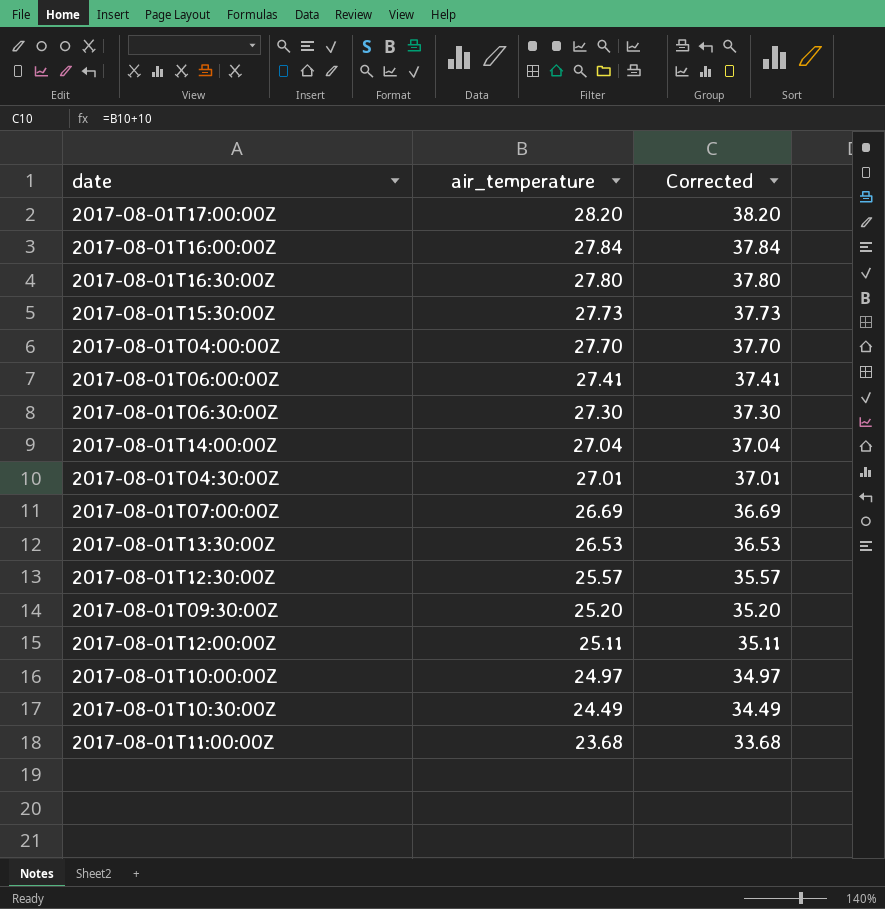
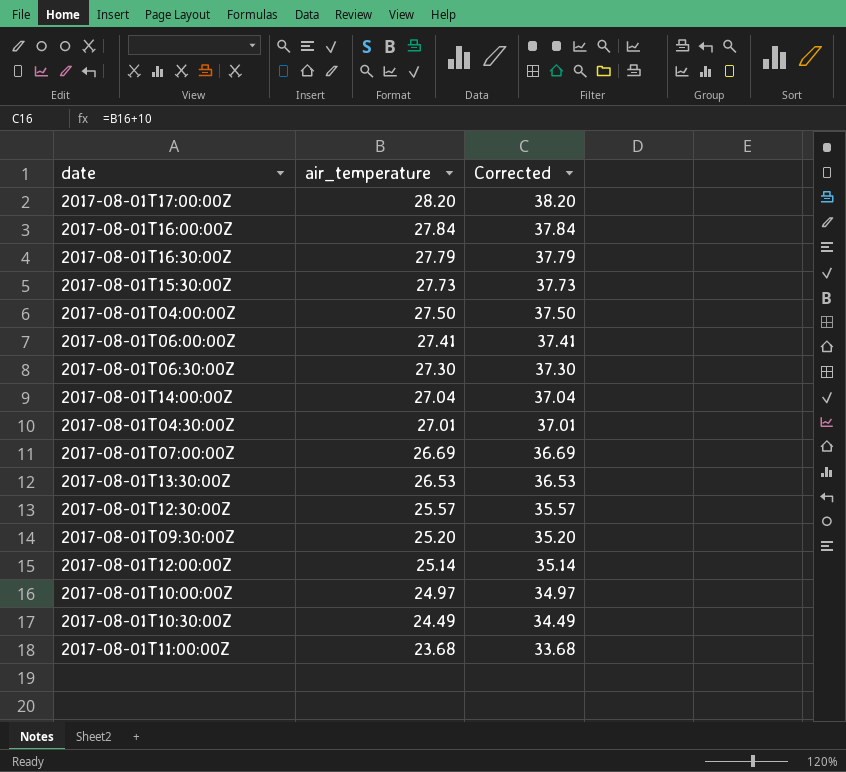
2017-08-01T16:30:00Z | air_temperature: 27.80 -> 27.79
2017-08-01T16:30:00Z | Corrected: 37.80 -> 37.79
2017-08-01T04:00:00Z | air_temperature: 27.70 -> 27.50
2017-08-01T04:00:00Z | Corrected: 37.70 -> 37.50
2017-08-01T12:00:00Z | air_temperature: 25.11 -> 25.14
2017-08-01T12:00:00Z | Corrected: 35.11 -> 35.14

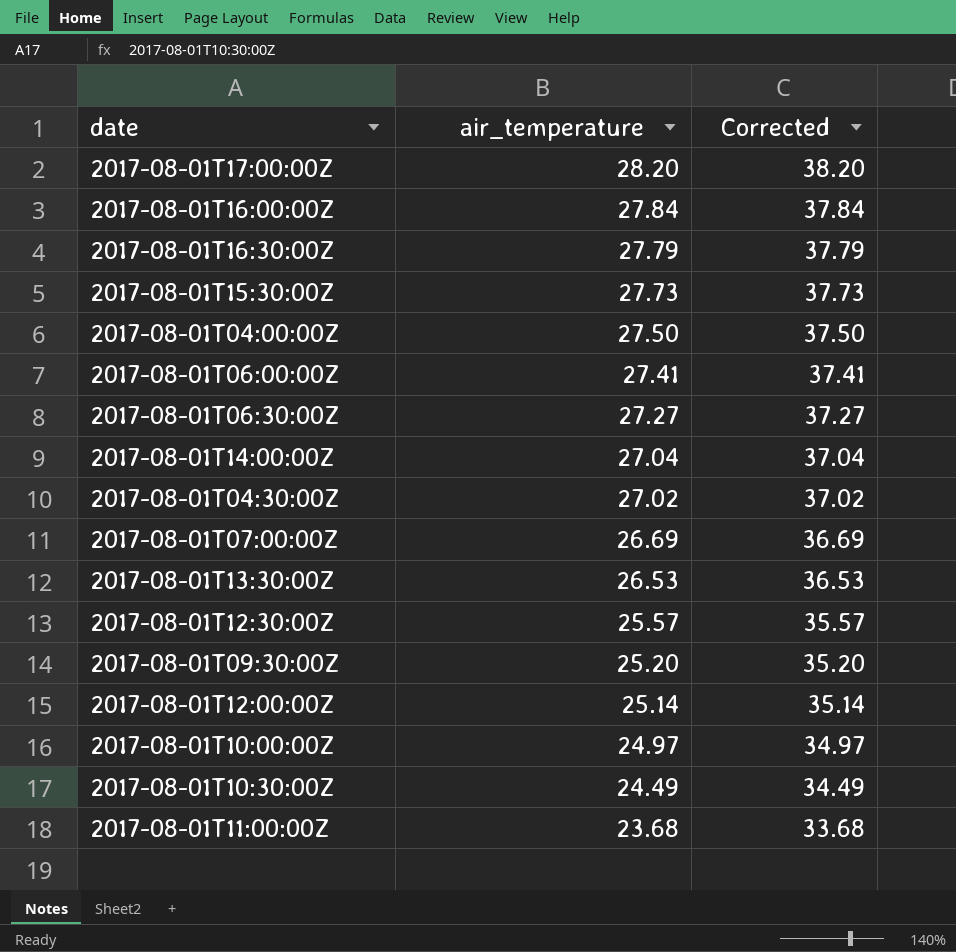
2017-08-01T06:30:00Z | air_temperature: 27.30 -> 27.27
2017-08-01T06:30:00Z | Corrected: 37.30 -> 37.27
2017-08-01T04:30:00Z | air_temperature: 27.01 -> 27.02
2017-08-01T04:30:00Z | Corrected: 37.01 -> 37.02

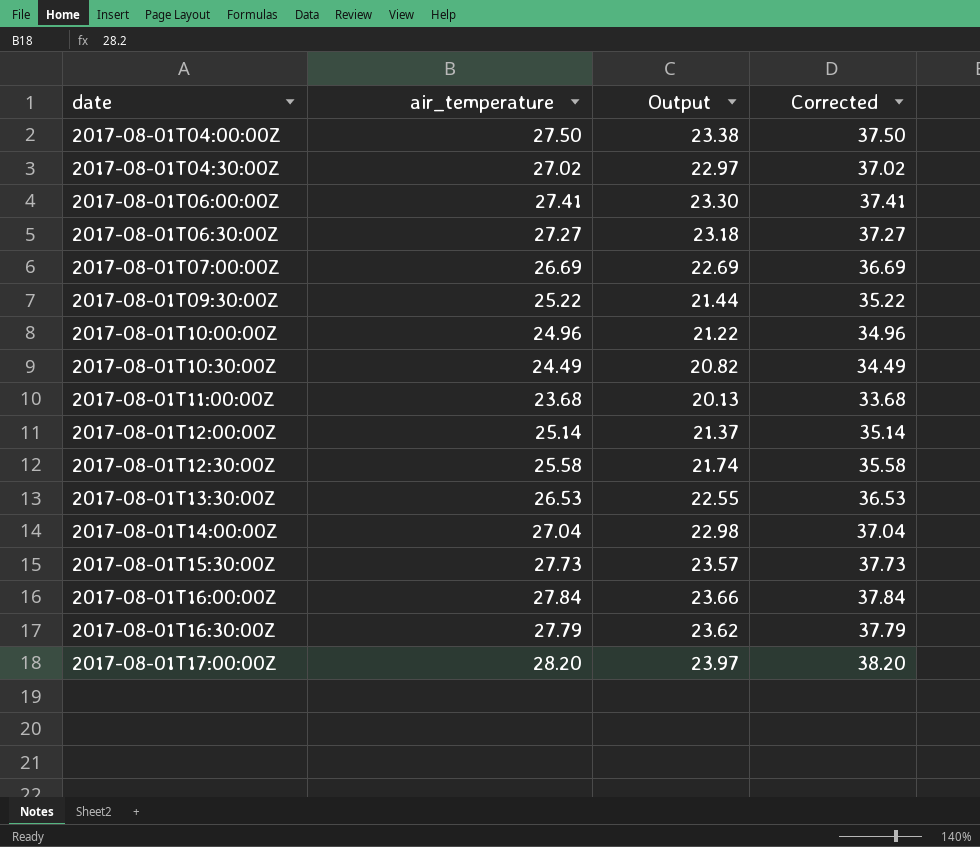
row order: air_temperature descending -> date ascending
column Output | formula: none -> [air_temperature] * 0.85
2017-08-01T09:30:00Z | air_temperature: 25.20 -> 25.22
2017-08-01T09:30:00Z | Corrected: 35.20 -> 35.22
2017-08-01T10:00:00Z | air_temperature: 24.97 -> 24.96
2017-08-01T10:00:00Z | Corrected: 34.97 -> 34.96
2017-08-01T12:30:00Z | air_temperature: 25.57 -> 25.58
2017-08-01T12:30:00Z | Corrected: 35.57 -> 35.58

